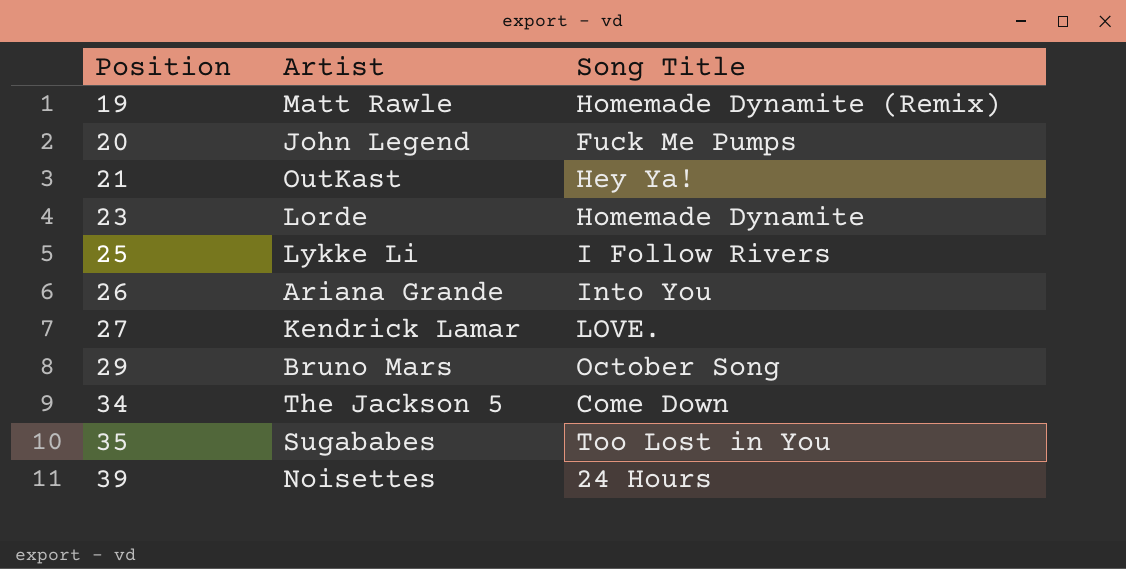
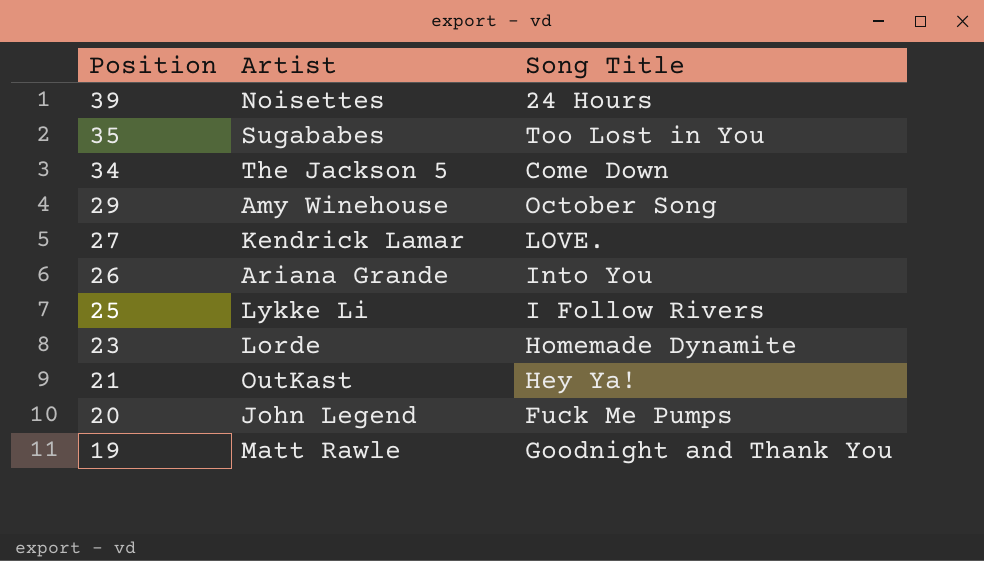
row order: Position ascending -> Position descending
29 | Artist: Bruno Mars -> Amy Winehouse
19 | Song Title: Homemade Dynamite (Remix) -> Goodnight and Thank You

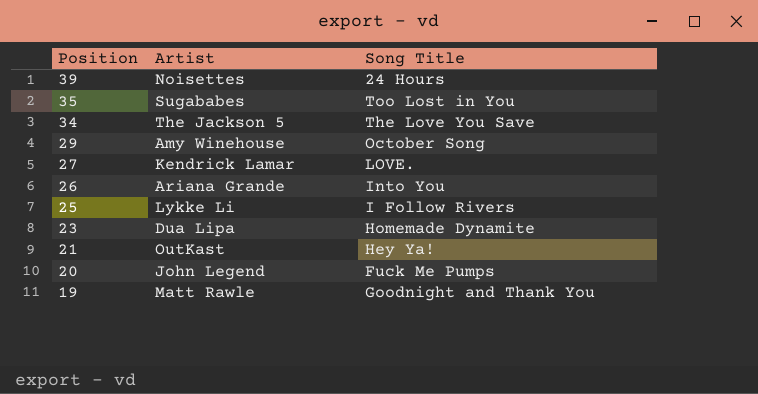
34 | Song Title: Come Down -> The Love You Save
23 | Artist: Lorde -> Dua Lipa

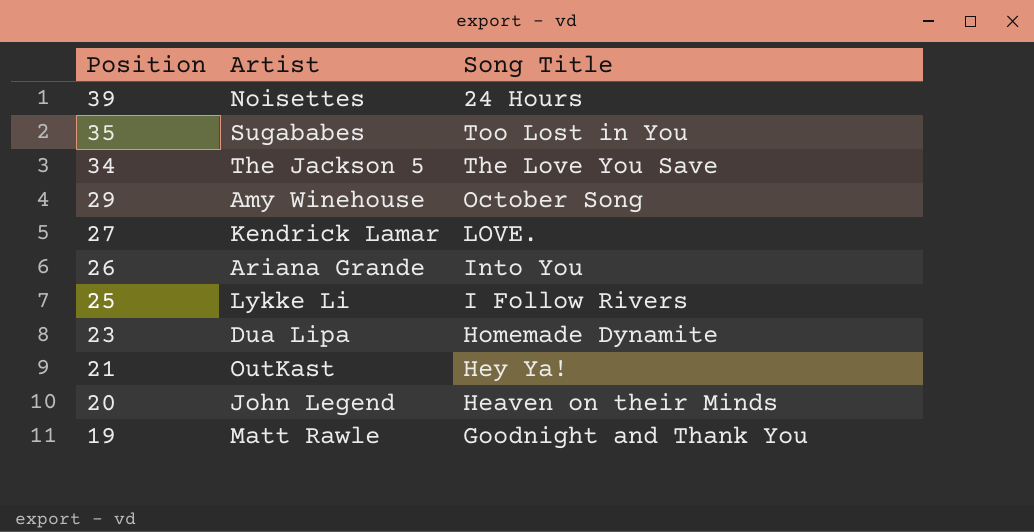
20 | Song Title: Fuck Me Pumps -> Heaven on their Minds

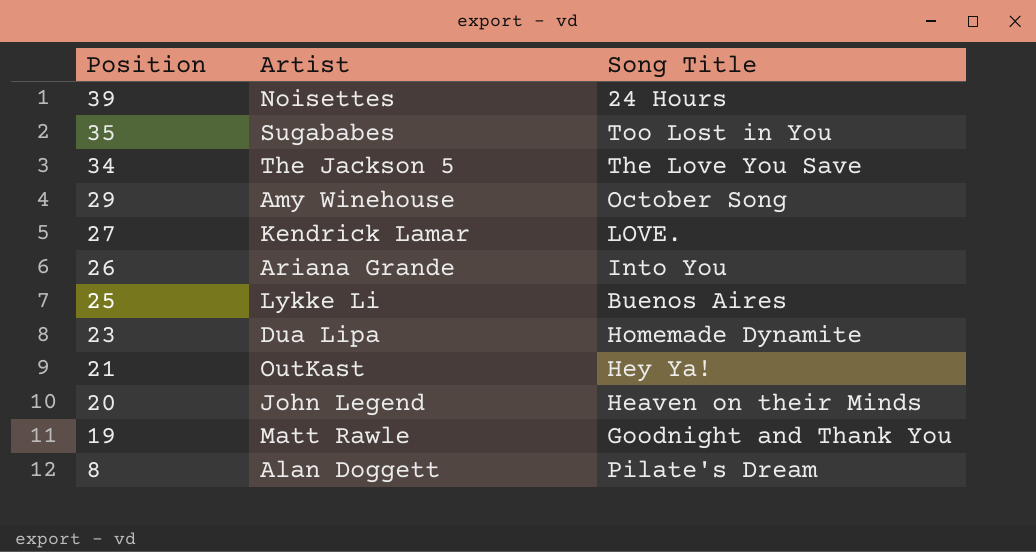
25 | Song Title: I Follow Rivers -> Buenos Aires
row 8: none -> Alan Doggett | Pilate's Dream

